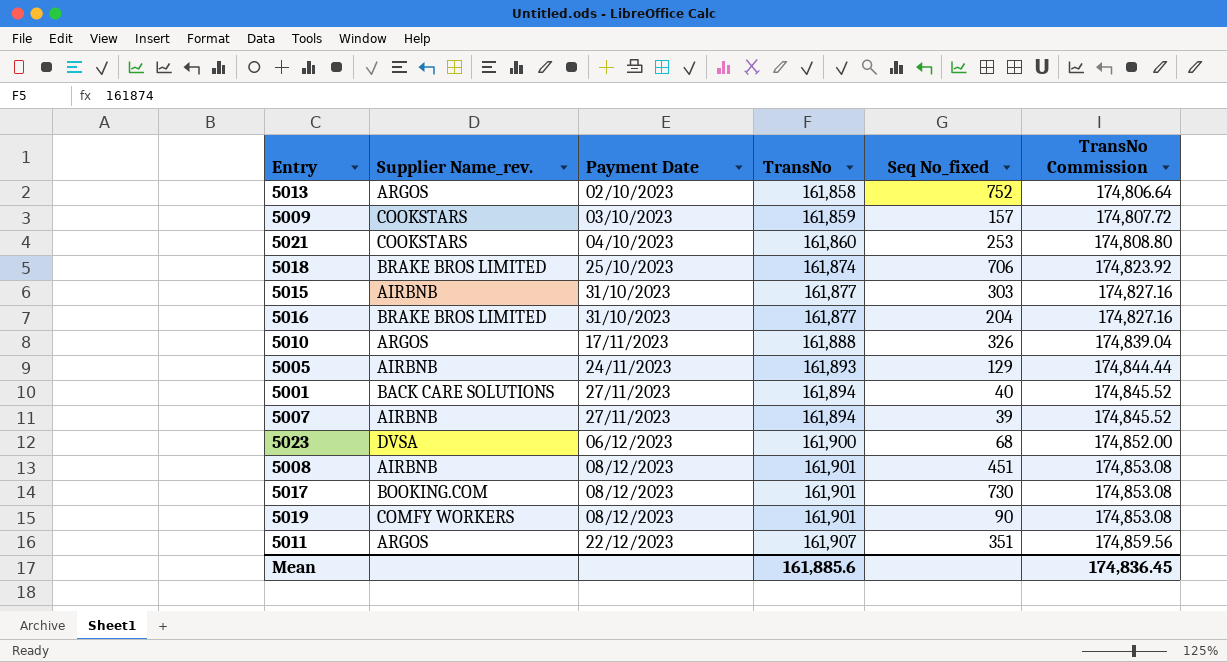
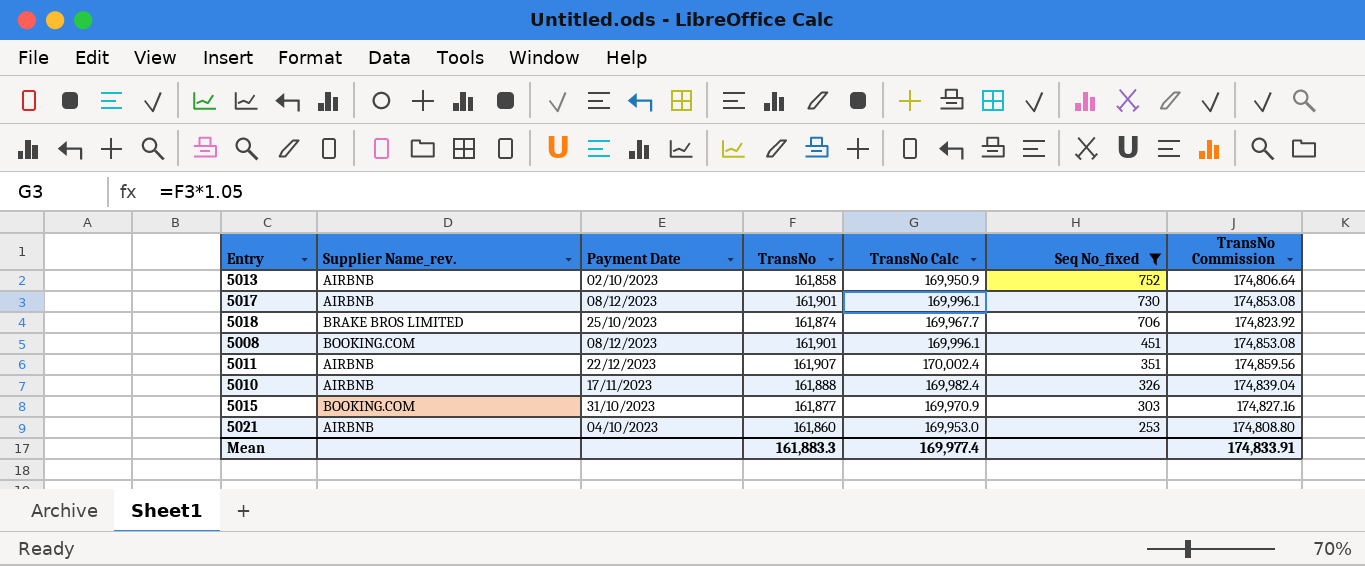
filter: none -> Seq No_fixed >= 253
row order: Payment Date ascending -> Seq No_fixed descending
column TransNo Calc | formula: none -> [TransNo] * 1.05
5013 | Supplier Name_rev.: ARGOS -> AIRBNB
5017 | Supplier Name_rev.: BOOKING.COM -> AIRBNB
5008 | Supplier Name_rev.: AIRBNB -> BOOKING.COM
5011 | Supplier Name_rev.: ARGOS -> AIRBNB
5010 | Supplier Name_rev.: ARGOS -> AIRBNB
5015 | Supplier Name_rev.: AIRBNB -> BOOKING.COM
5021 | Supplier Name_rev.: COOKSTARS -> AIRBNB
Mean | TransNo: 161,885.6 -> 161,883.3
Mean | TransNo Commission: 174,836.45 -> 174,833.91

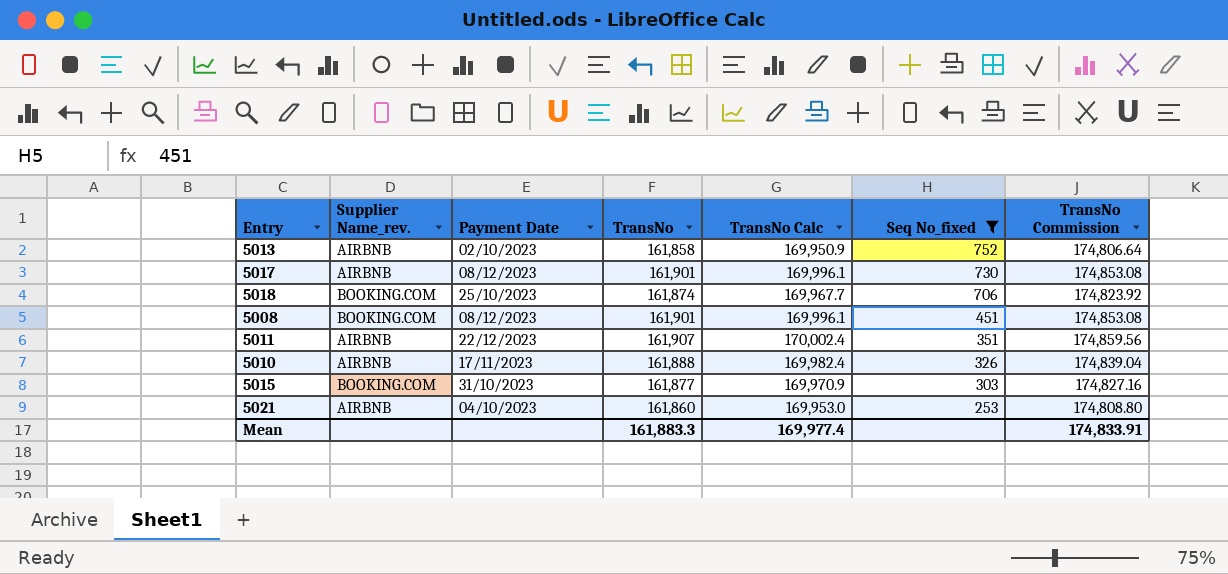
5018 | Supplier Name_rev.: BRAKE BROS LIMITED -> BOOKING.COM

